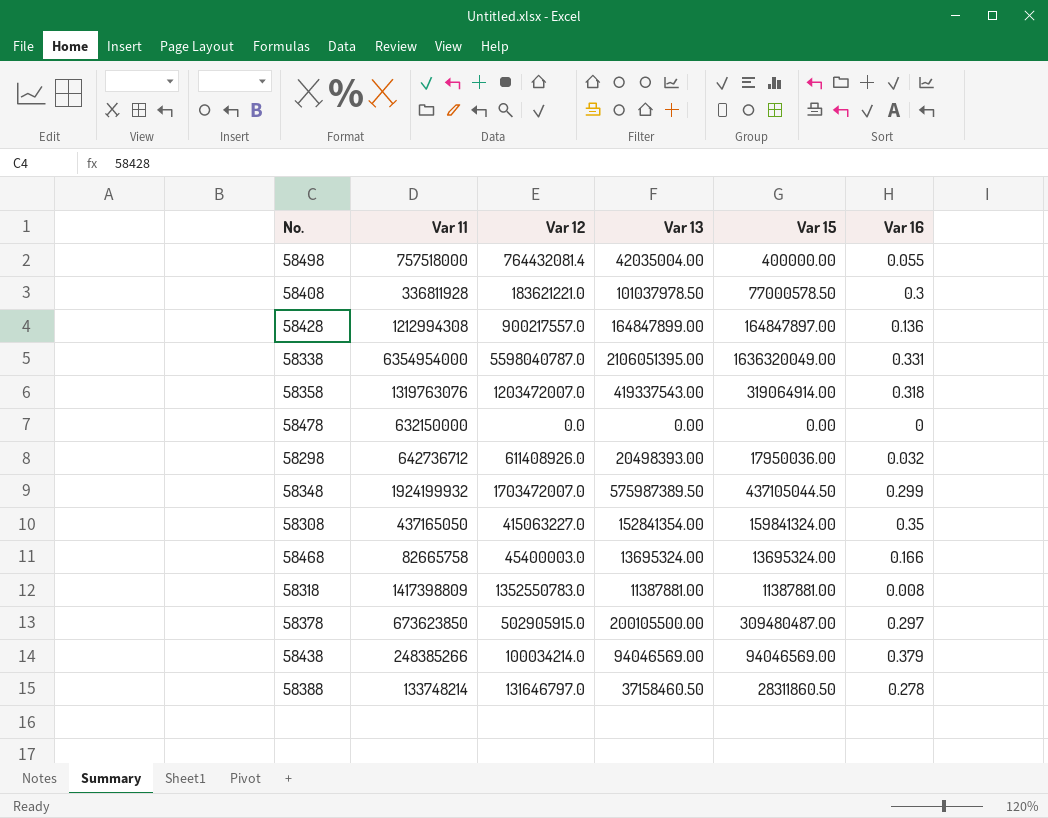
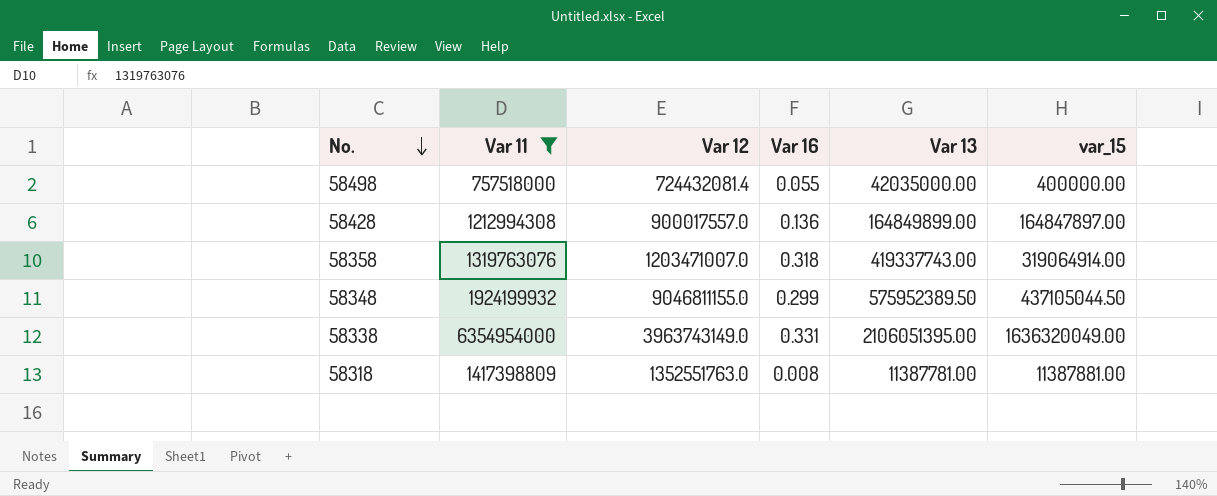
filter: none -> Var 11 >= 757518000
row order: none -> No. descending
column Var 16 | position: 6 -> 4
column name: Var 15 -> var_15
58498 | Var 12: 764432081.4 -> 724432081.4
58498 | Var 13: 42035004.00 -> 42035000.00
58428 | Var 12: 900217557.0 -> 900017557.0
58428 | Var 13: 164847899.00 -> 164849899.00
58358 | Var 12: 1203472007.0 -> 1203471007.0
58358 | Var 13: 419337543.00 -> 419337743.00
58348 | Var 12: 1703472007.0 -> 9046811155.0
58348 | Var 13: 575987389.50 -> 575952389.50
58338 | Var 12: 5598040787.0 -> 3963743149.0
58318 | Var 12: 1352550783.0 -> 1352551763.0
58318 | Var 13: 11387881.00 -> 11387781.00

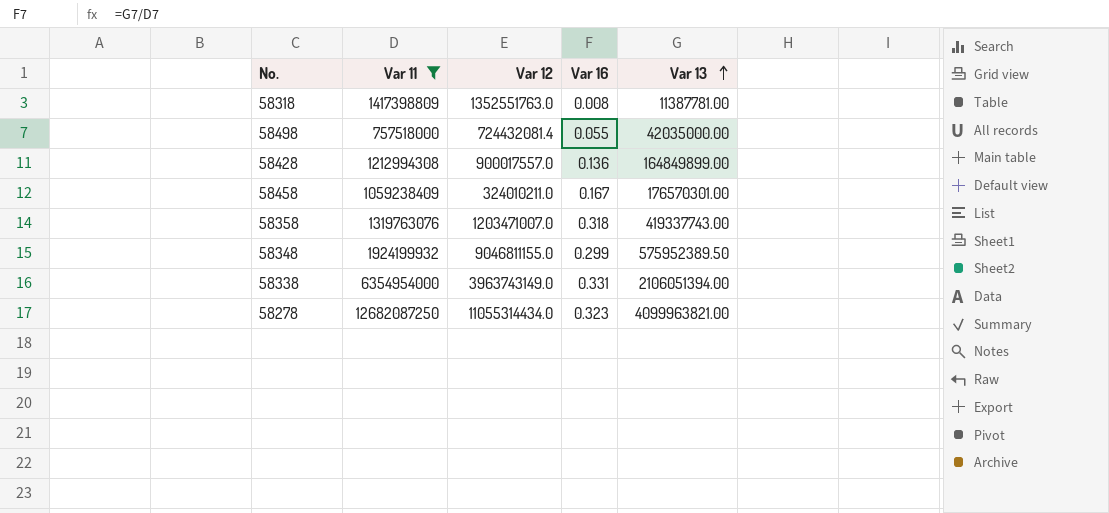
row order: No. descending -> Var 13 ascending
column var_15 | position: 6 -> none
row 58458: none -> 1059238409 | 324010211.0 | 0.167 | 176570301.00
58338 | Var 13: 2106051395.00 -> 2106051394.00
row 58278: none -> 12682087250 | 11055314434.0 | 0.323 | 4099963821.00

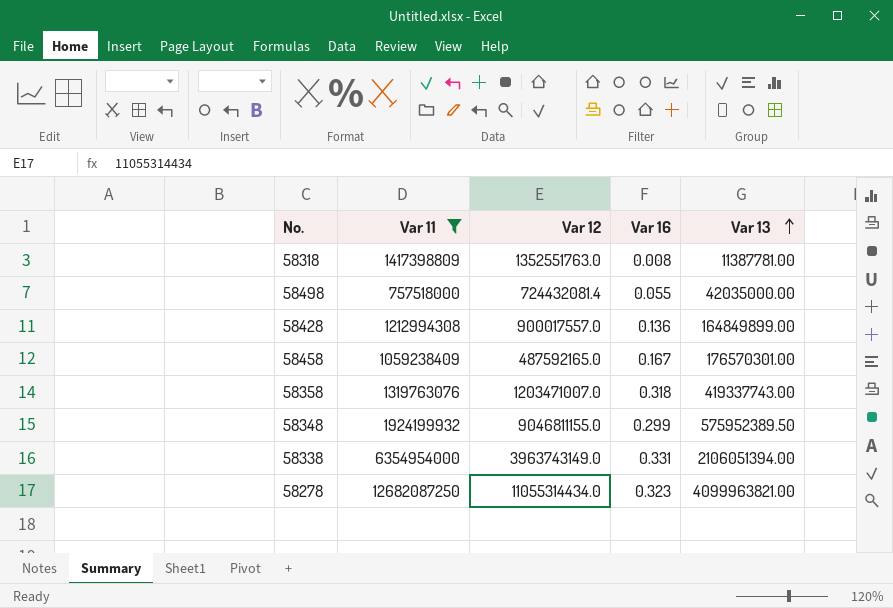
58458 | Var 12: 324010211.0 -> 487592165.0

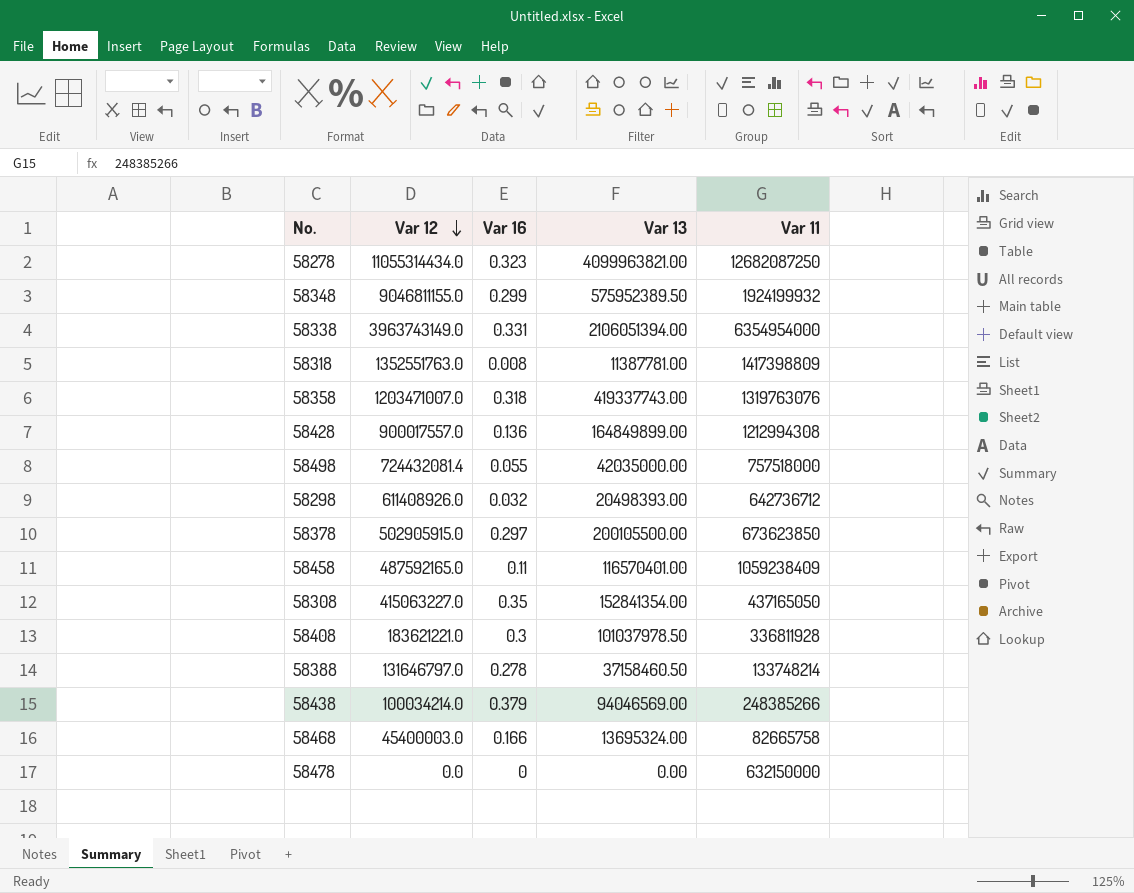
filter: Var 11 >= 757518000 -> none
row order: Var 13 ascending -> Var 12 descending
column Var 11 | position: 2 -> 5
58458 | Var 16: 0.167 -> 0.11
58458 | Var 13: 176570301.00 -> 116570401.00

